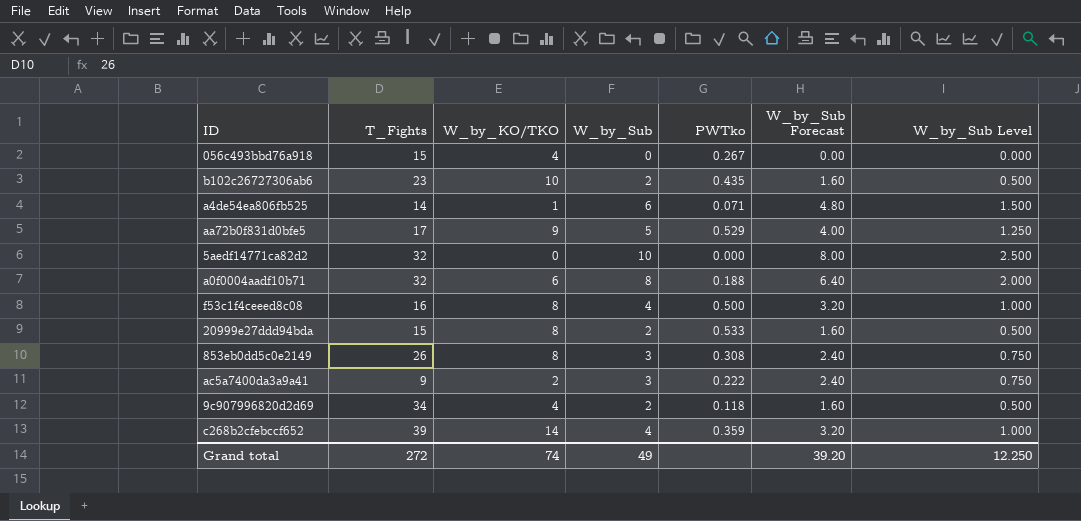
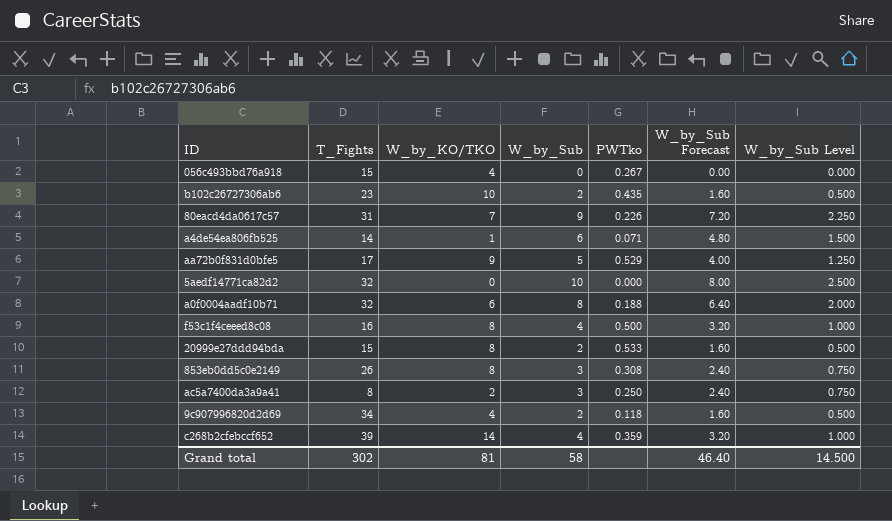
row 80eacd4da0617c57: none -> 31 | 7 | 9 | 0.226 | 7.20 | 2.250
ac5a7400da3a9a41 | T_Fights: 9 -> 8
ac5a7400da3a9a41 | PWTko: 0.222 -> 0.250
Grand total | T_Fights: 272 -> 302
Grand total | W_by_KO/TKO: 74 -> 81
Grand total | W_by_Sub: 49 -> 58
Grand total | W_by_Sub Forecast: 39.20 -> 46.40
Grand total | W_by_Sub Level: 12.250 -> 14.500

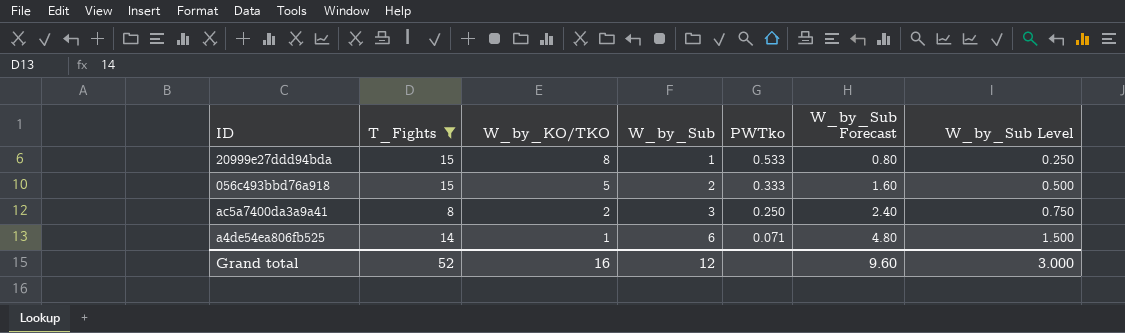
filter: none -> T_Fights <= 15
row order: none -> W_by_KO/TKO descending
20999e27ddd94bda | W_by_Sub: 2 -> 1
20999e27ddd94bda | W_by_Sub Forecast: 1.60 -> 0.80
20999e27ddd94bda | W_by_Sub Level: 0.500 -> 0.250
056c493bbd76a918 | W_by_KO/TKO: 4 -> 5
056c493bbd76a918 | W_by_Sub: 0 -> 2
056c493bbd76a918 | PWTko: 0.267 -> 0.333
056c493bbd76a918 | W_by_Sub Forecast: 0.00 -> 1.60
056c493bbd76a918 | W_by_Sub Level: 0.000 -> 0.500
Grand total | T_Fights: 302 -> 52
Grand total | W_by_KO/TKO: 81 -> 16
Grand total | W_by_Sub: 58 -> 12
Grand total | W_by_Sub Forecast: 46.40 -> 9.60
Grand total | W_by_Sub Level: 14.500 -> 3.000

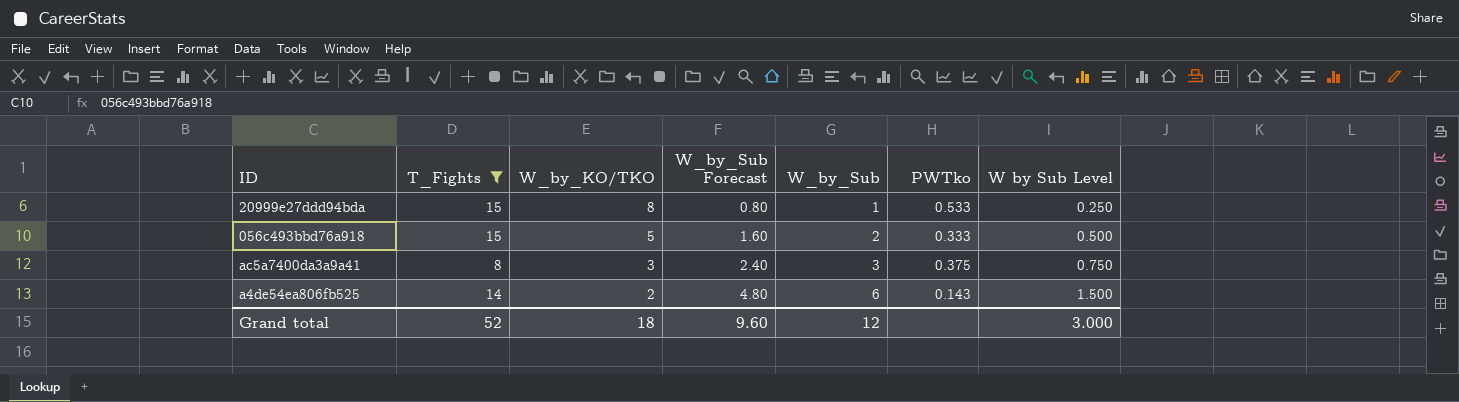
column W_by_Sub Forecast | position: 6 -> 4
column name: W_by_Sub Level -> W by Sub Level
ac5a7400da3a9a41 | W_by_KO/TKO: 2 -> 3
ac5a7400da3a9a41 | PWTko: 0.250 -> 0.375
a4de54ea806fb525 | W_by_KO/TKO: 1 -> 2
a4de54ea806fb525 | PWTko: 0.071 -> 0.143
Grand total | W_by_KO/TKO: 16 -> 18

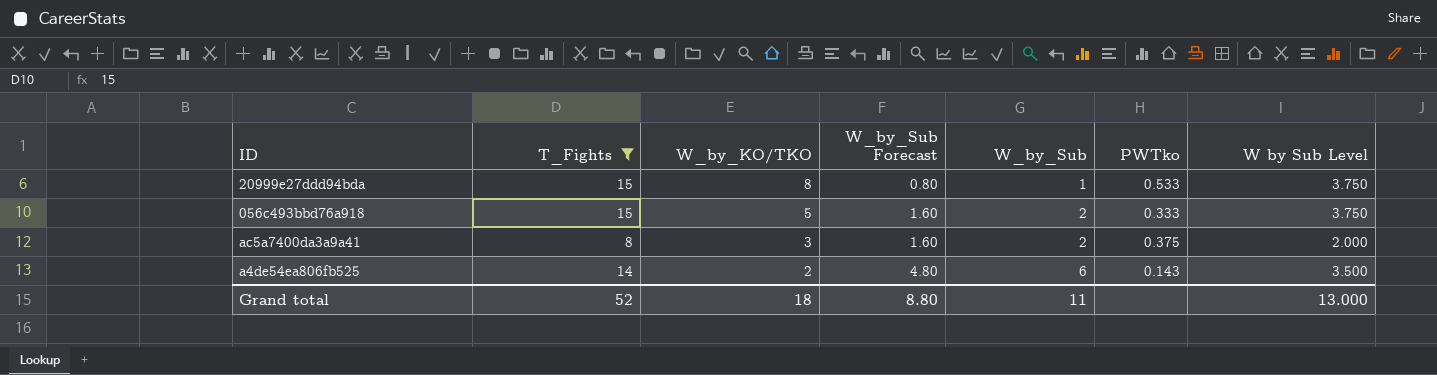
column W by Sub Level | formula: [W_by_Sub] * 0.25 -> [T_Fights] * 0.25
ac5a7400da3a9a41 | W_by_Sub Forecast: 2.40 -> 1.60
ac5a7400da3a9a41 | W_by_Sub: 3 -> 2
Grand total | W_by_Sub Forecast: 9.60 -> 8.80
Grand total | W_by_Sub: 12 -> 11
Grand total | W by Sub Level: 3.000 -> 13.000

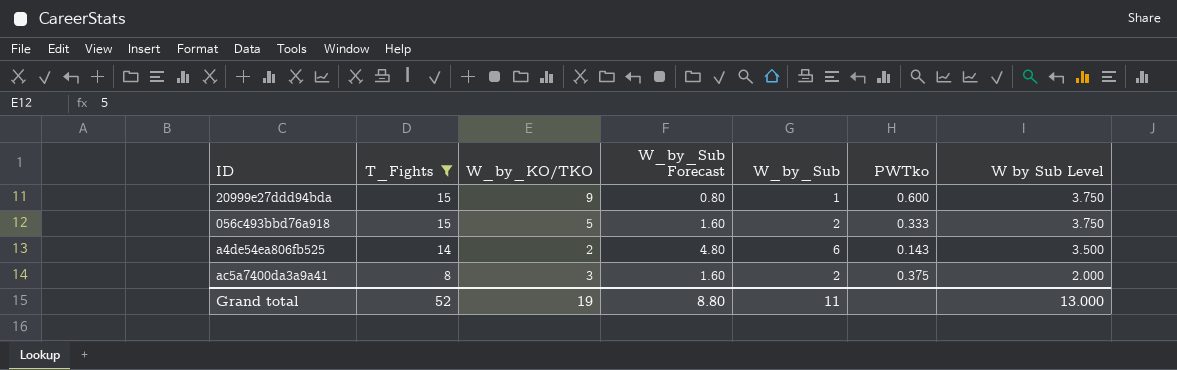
row order: W_by_KO/TKO descending -> T_Fights descending
20999e27ddd94bda | W_by_KO/TKO: 8 -> 9
20999e27ddd94bda | PWTko: 0.533 -> 0.600
Grand total | W_by_KO/TKO: 18 -> 19

